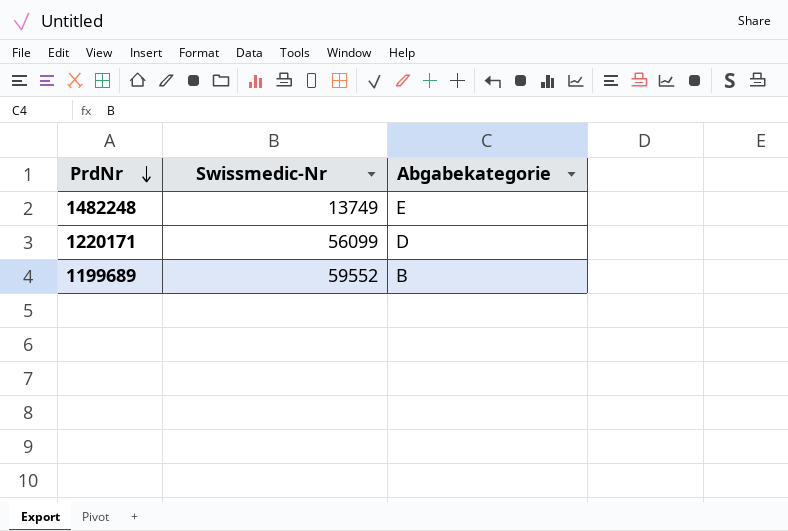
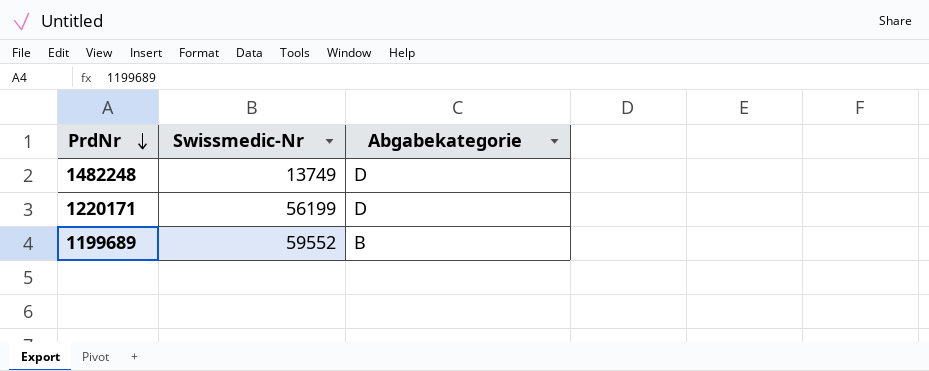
1482248 | Abgabekategorie: E -> D
1220171 | Swissmedic-Nr: 56099 -> 56199

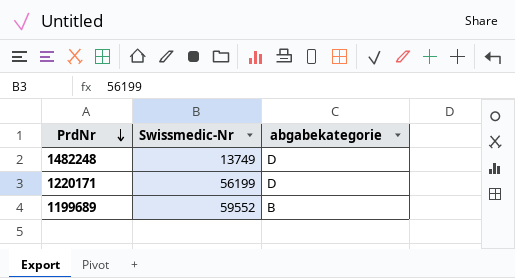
column name: Abgabekategorie -> abgabekategorie

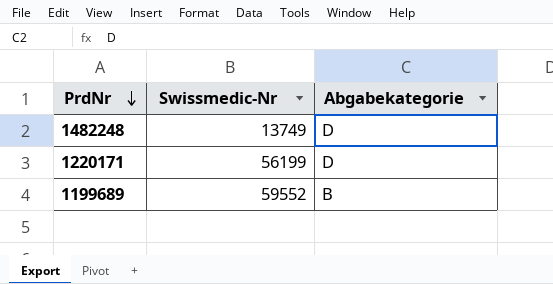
column name: abgabekategorie -> Abgabekategorie

